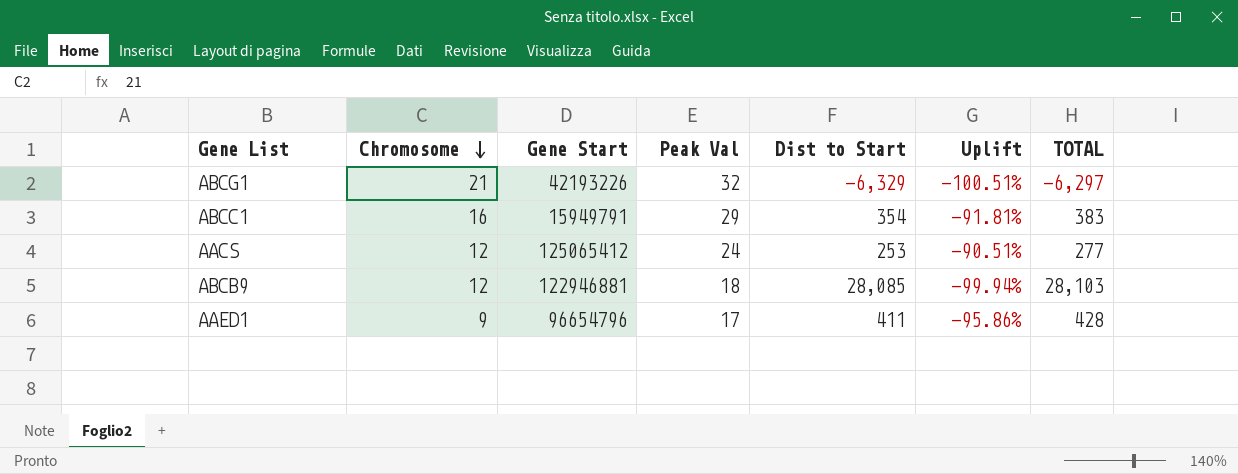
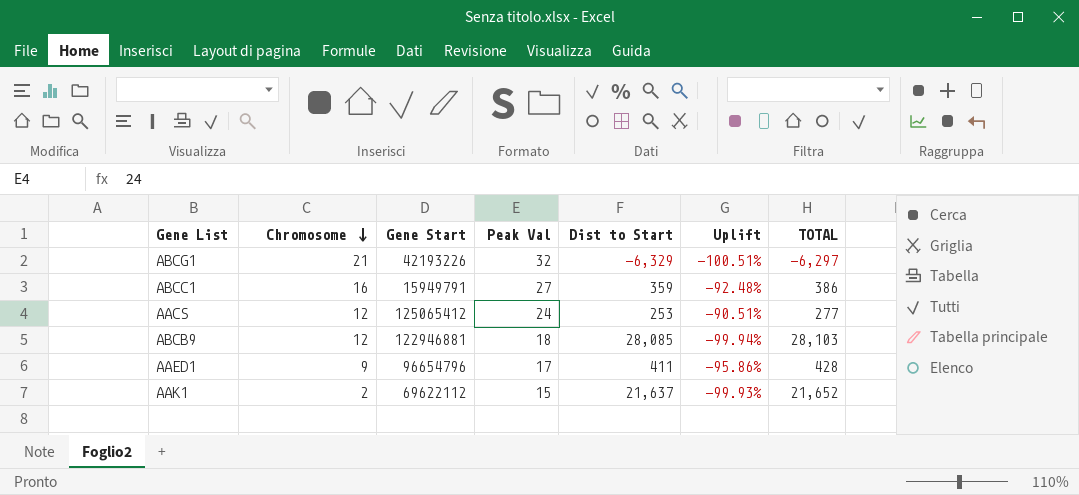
ABCC1 | Peak Val: 29 -> 27
ABCC1 | Dist to Start: 354 -> 359
ABCC1 | Uplift: -91.81% -> -92.48%
ABCC1 | TOTAL: 383 -> 386
row AAK1: none -> 2 | 69622112 | 15 | 21,637 | -99.93% | 21,652

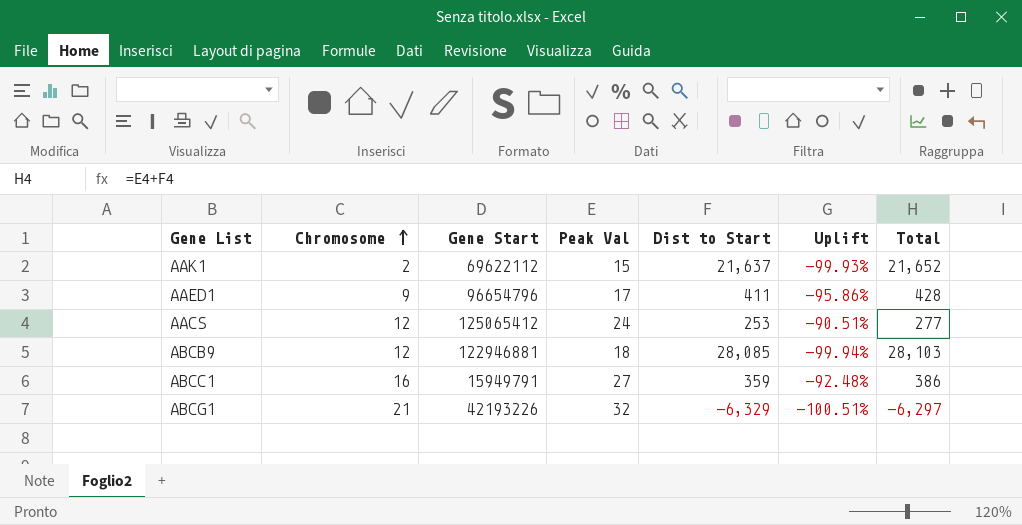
row order: Chromosome descending -> Chromosome ascending
column name: TOTAL -> Total

